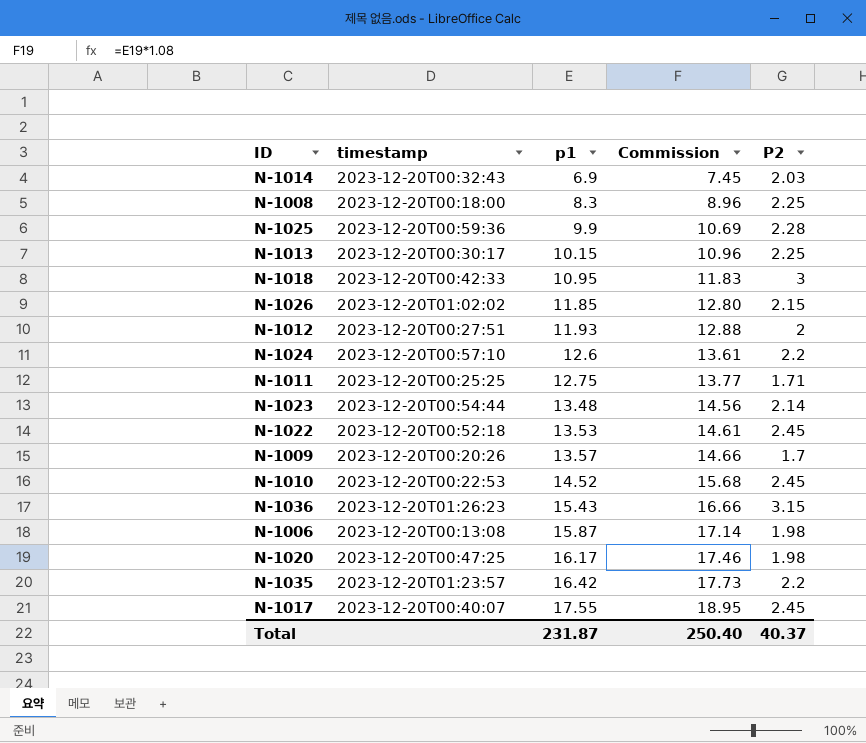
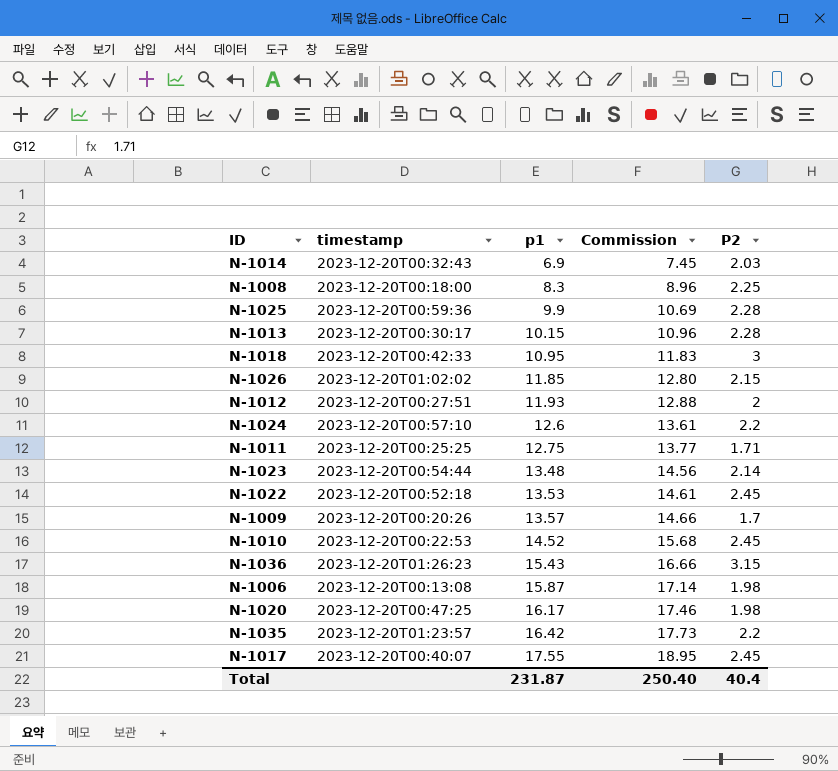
N-1013 | P2: 2.25 -> 2.28
Total | P2: 40.37 -> 40.4

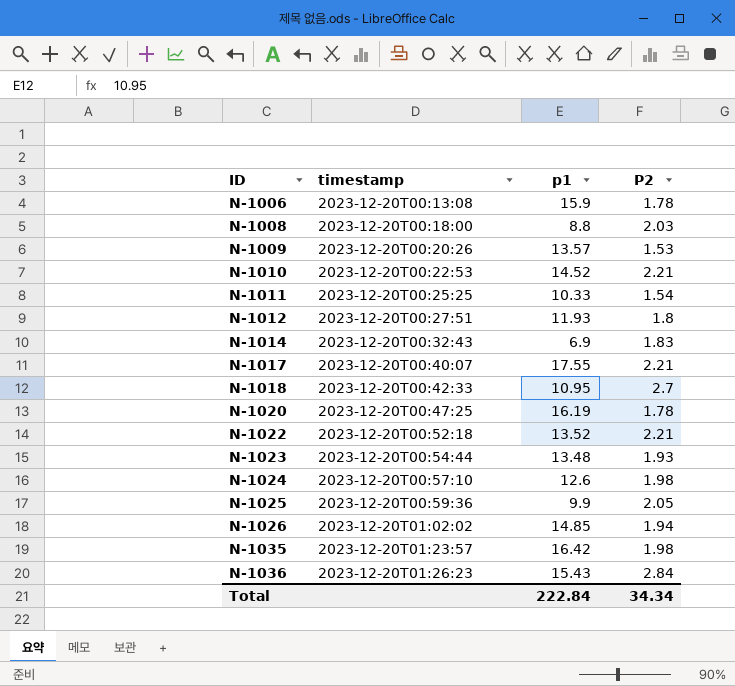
row order: p1 ascending -> ID ascending
column Commission | formula: [p1] * 1.08 -> none
row N-1013: 2023-12-20T00:30:17 | 10.15 | 10.96 | 2.28 -> none
N-1006 | p1: 15.87 -> 15.9
N-1006 | P2: 1.98 -> 1.78
N-1008 | p1: 8.3 -> 8.8
N-1008 | P2: 2.25 -> 2.03
N-1009 | P2: 1.7 -> 1.53
N-1010 | P2: 2.45 -> 2.21
N-1011 | p1: 12.75 -> 10.33
N-1011 | P2: 1.71 -> 1.54
N-1012 | P2: 2 -> 1.8
N-1014 | P2: 2.03 -> 1.83
N-1017 | P2: 2.45 -> 2.21
N-1018 | P2: 3 -> 2.7
N-1020 | p1: 16.17 -> 16.19
N-1020 | P2: 1.98 -> 1.78
N-1022 | p1: 13.53 -> 13.52
N-1022 | P2: 2.45 -> 2.21
N-1023 | P2: 2.14 -> 1.93
N-1024 | P2: 2.2 -> 1.98
N-1025 | P2: 2.28 -> 2.05
N-1026 | p1: 11.85 -> 14.85
N-1026 | P2: 2.15 -> 1.94
N-1035 | P2: 2.2 -> 1.98
N-1036 | P2: 3.15 -> 2.84
Total | p1: 231.87 -> 222.84
Total | P2: 40.4 -> 34.34

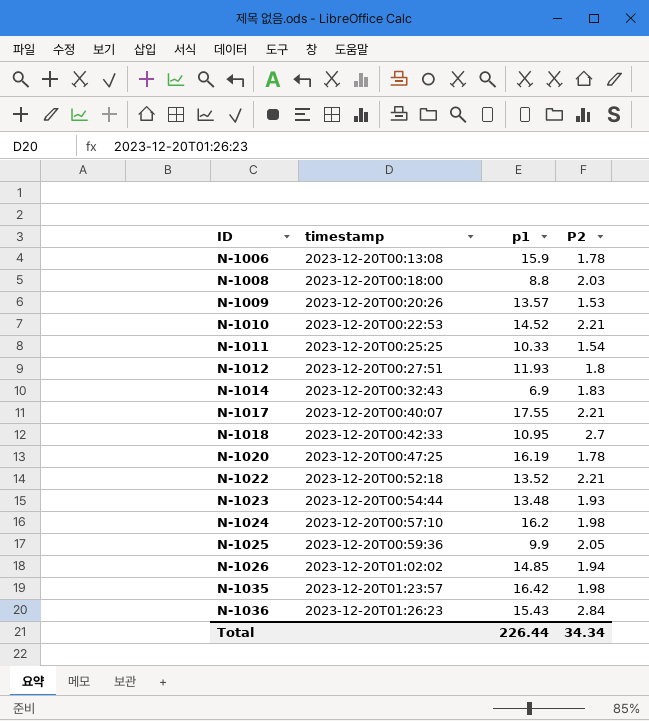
N-1024 | p1: 12.6 -> 16.2
Total | p1: 222.84 -> 226.44

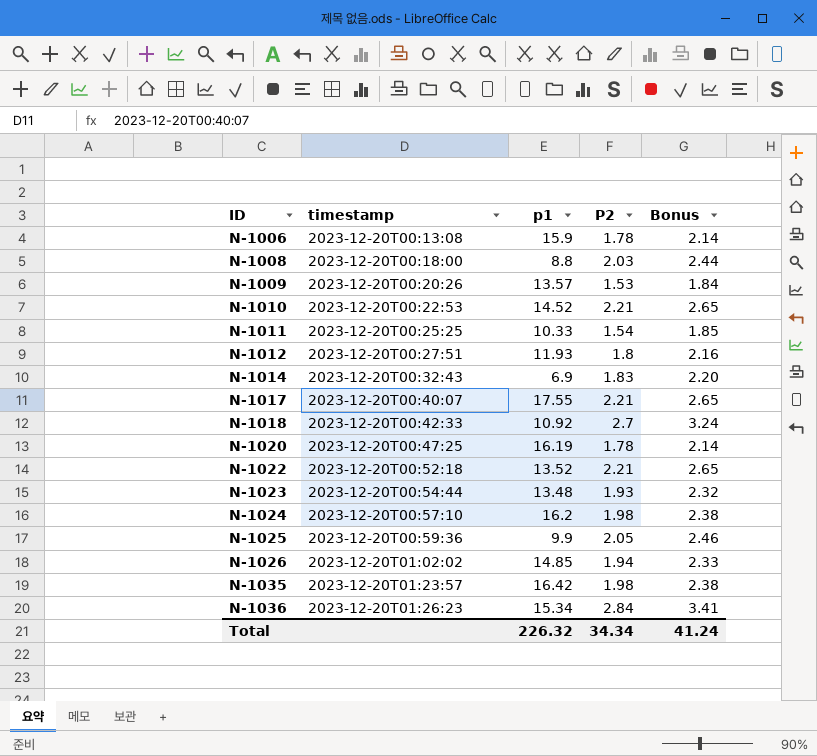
column Bonus | formula: none -> [P2] * 1.2
N-1018 | p1: 10.95 -> 10.92
N-1036 | p1: 15.43 -> 15.34
Total | p1: 226.44 -> 226.32

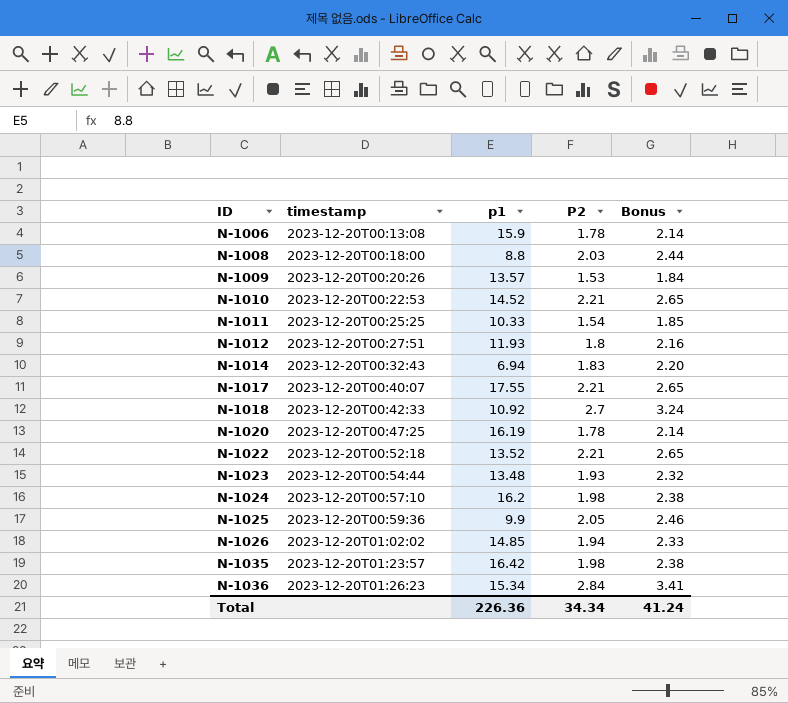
N-1014 | p1: 6.9 -> 6.94
Total | p1: 226.32 -> 226.36

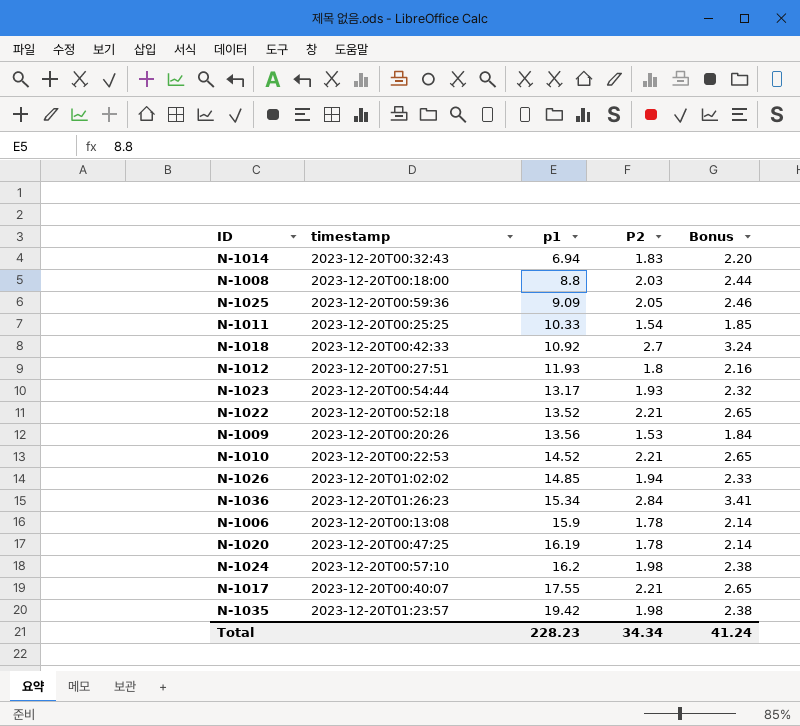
row order: ID ascending -> p1 ascending
N-1025 | p1: 9.9 -> 9.09
N-1023 | p1: 13.48 -> 13.17
N-1009 | p1: 13.57 -> 13.56
N-1035 | p1: 16.42 -> 19.42
Total | p1: 226.36 -> 228.23

